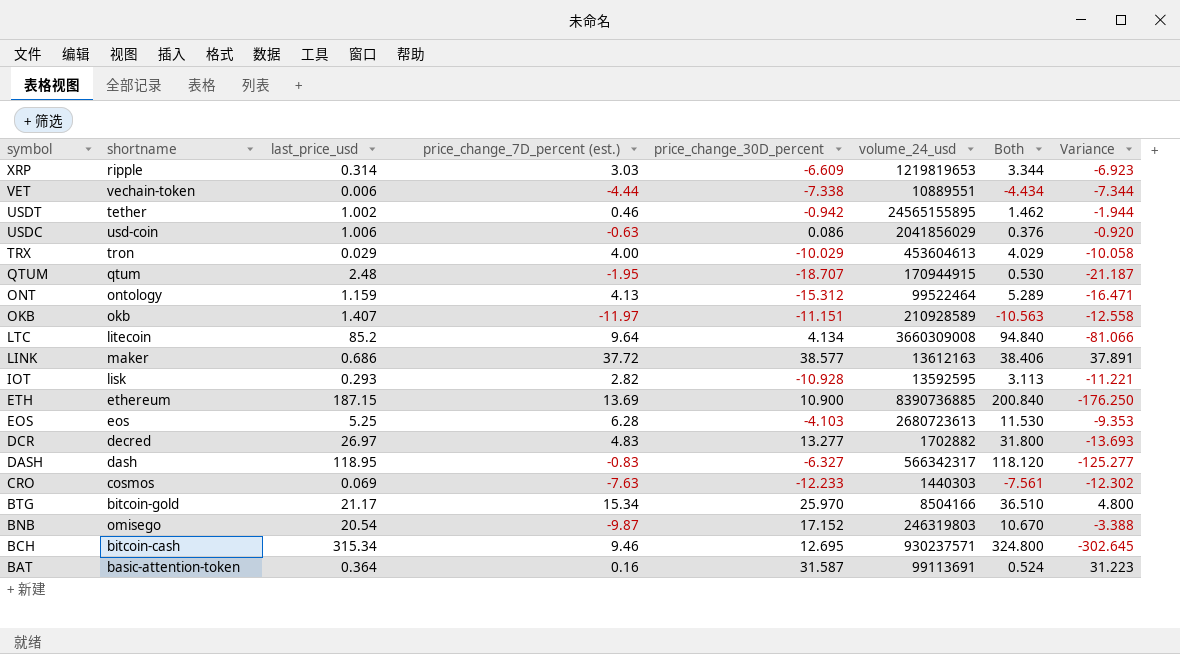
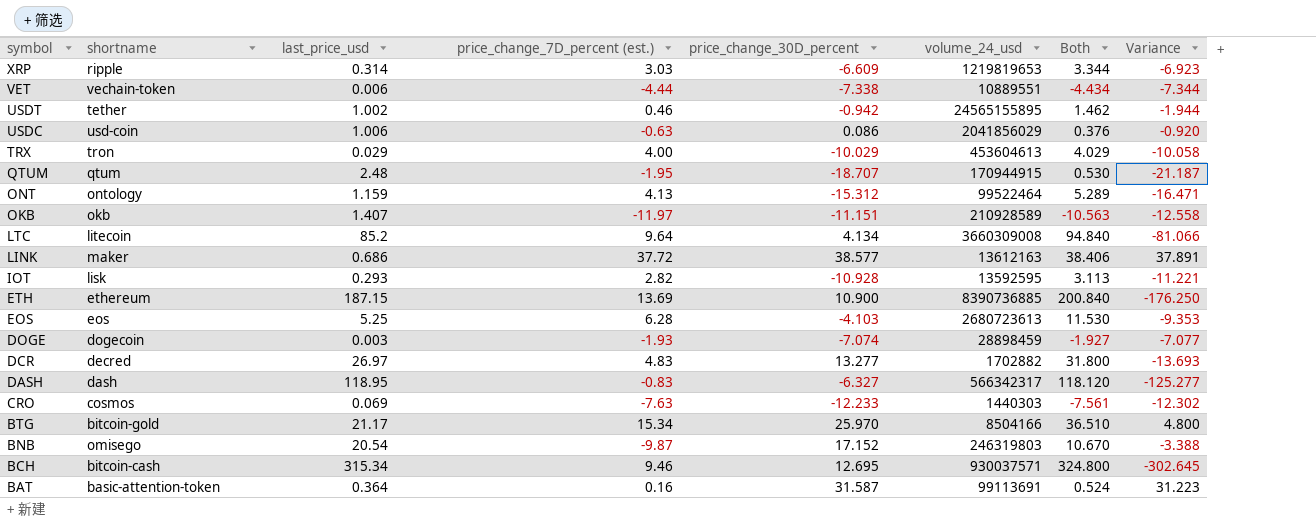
row DOGE: none -> dogecoin | 0.003 | -1.93 | -7.074 | 28898459 | -1.927 | -7.077
BCH | volume_24_usd: 930237571 -> 930037571

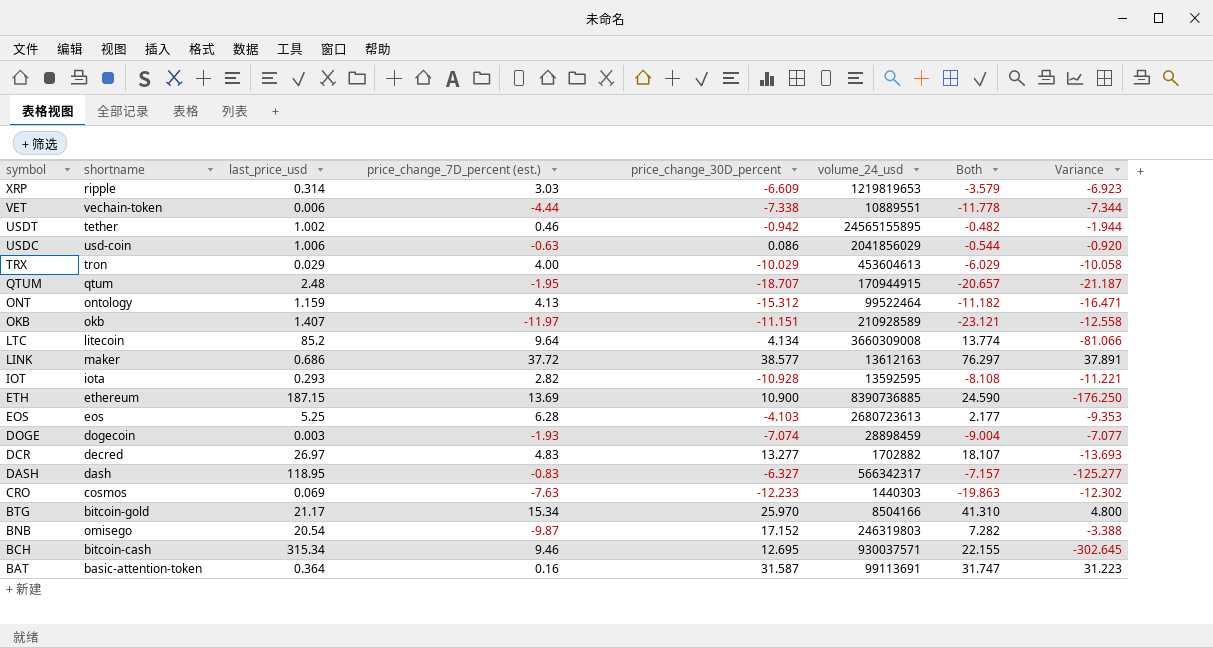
column Both | formula: [last_price_usd] + [price_change_7D_percent (est.)] -> [price_change_7D_percent (est.)] + [price_change_30D_percent]
IOT | shortname: lisk -> iota

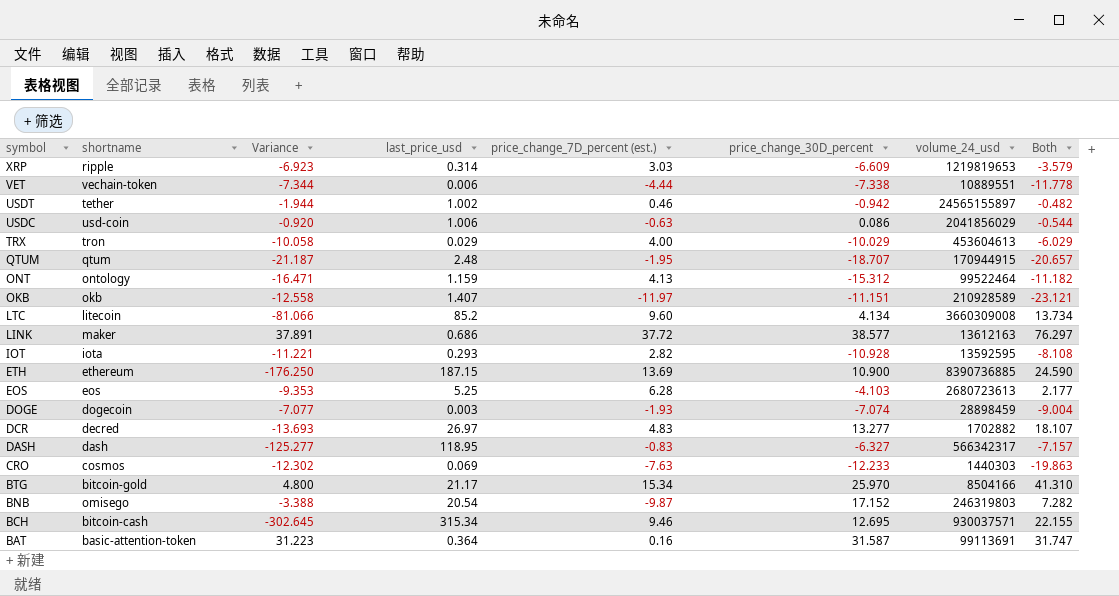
column Variance | position: 8 -> 3
USDT | volume_24_usd: 24565155895 -> 24565155897
LTC | price_change_7D_percent (est.): 9.64 -> 9.60
LTC | Both: 13.774 -> 13.734

